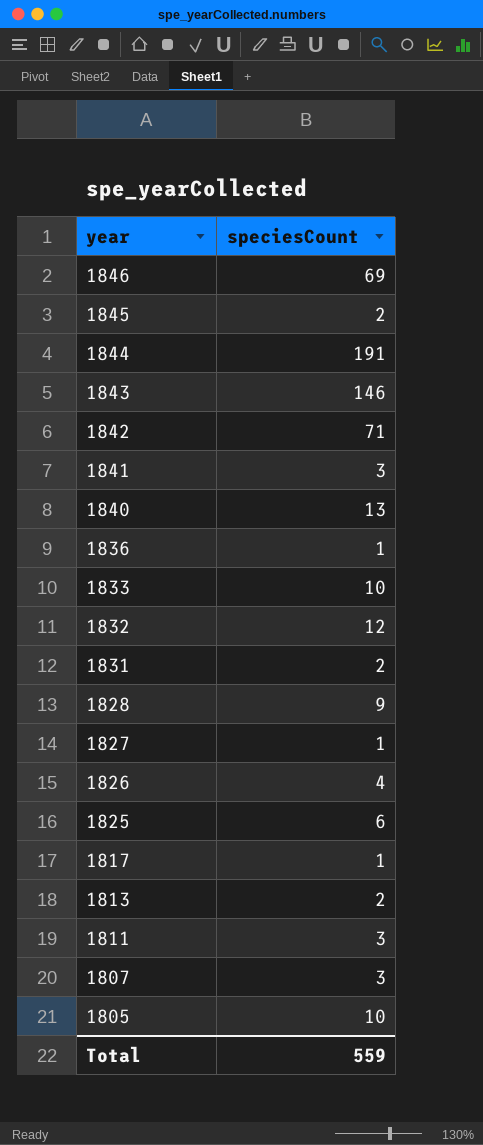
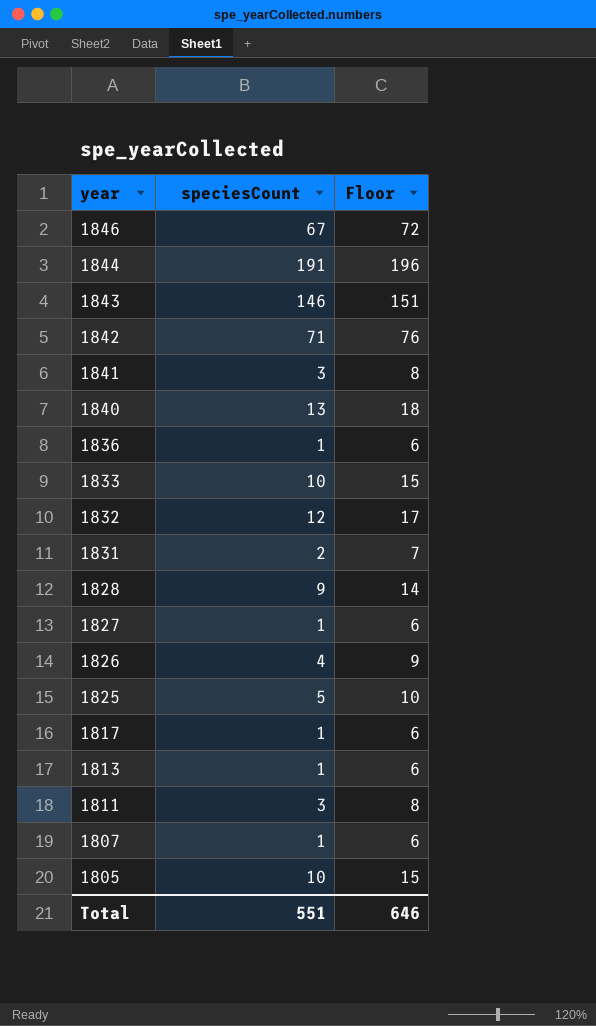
column Floor | formula: none -> [speciesCount] + 5
row 1845: 2 -> none
1846 | speciesCount: 69 -> 67
1825 | speciesCount: 6 -> 5
1813 | speciesCount: 2 -> 1
1807 | speciesCount: 3 -> 1
Total | speciesCount: 559 -> 551

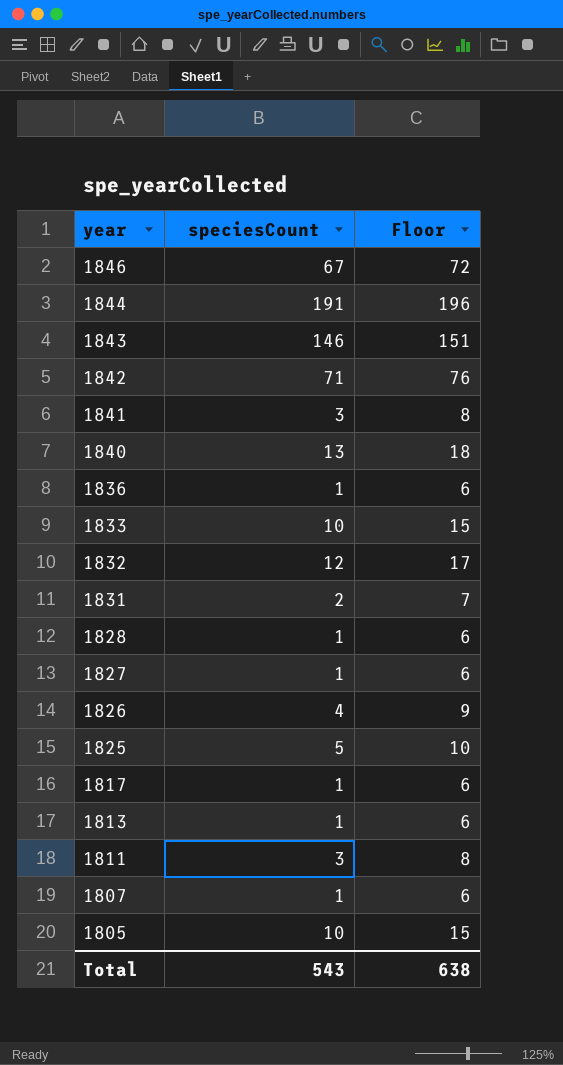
1828 | speciesCount: 9 -> 1
1828 | Floor: 14 -> 6
Total | speciesCount: 551 -> 543
Total | Floor: 646 -> 638

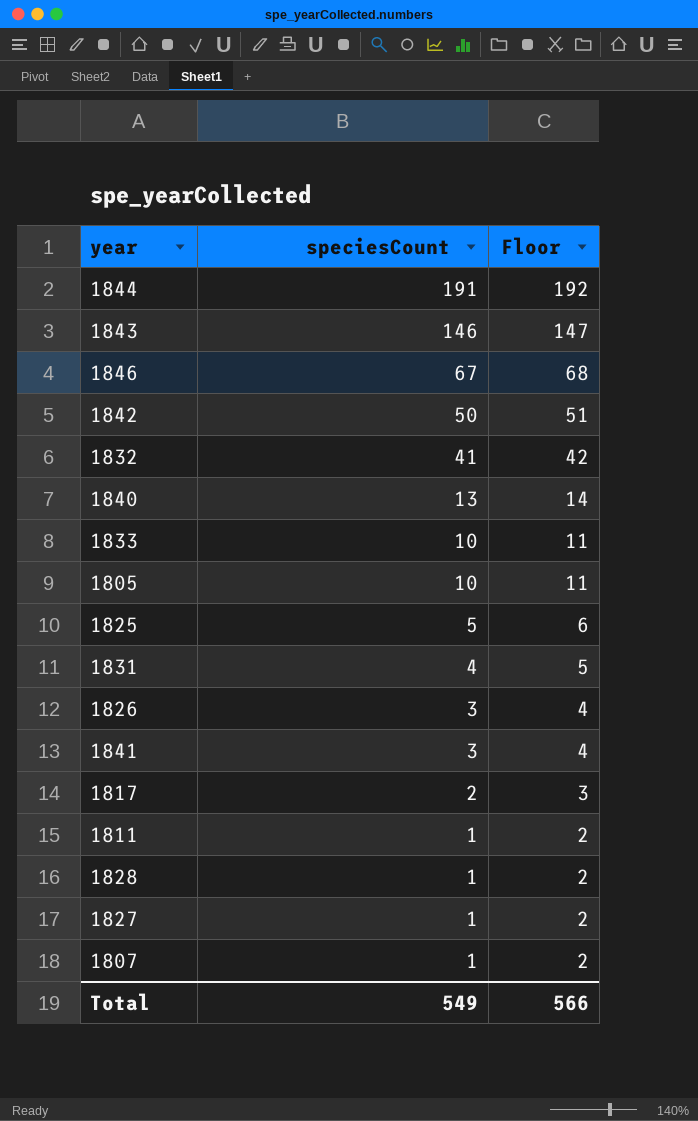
row order: year descending -> speciesCount descending
column Floor | formula: [speciesCount] + 5 -> [speciesCount] + 1
row 1836: 1 | 6 -> none
row 1813: 1 | 6 -> none
1842 | speciesCount: 71 -> 50
1832 | speciesCount: 12 -> 41
1831 | speciesCount: 2 -> 4
1826 | speciesCount: 4 -> 3
1817 | speciesCount: 1 -> 2
1811 | speciesCount: 3 -> 1
Total | speciesCount: 543 -> 549
Total | Floor: 638 -> 566

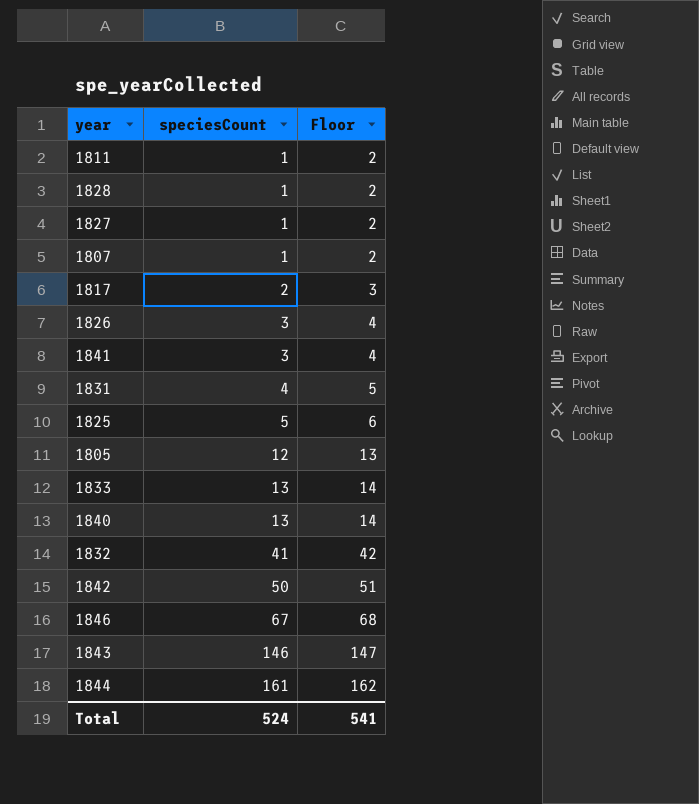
row order: speciesCount descending -> speciesCount ascending
1805 | speciesCount: 10 -> 12
1805 | Floor: 11 -> 13
1833 | speciesCount: 10 -> 13
1833 | Floor: 11 -> 14
1844 | speciesCount: 191 -> 161
1844 | Floor: 192 -> 162
Total | speciesCount: 549 -> 524
Total | Floor: 566 -> 541

